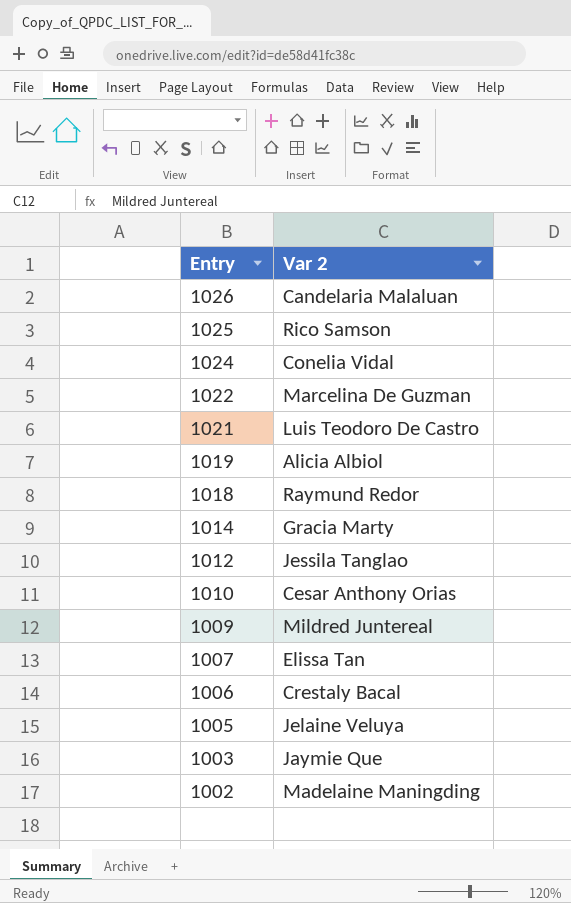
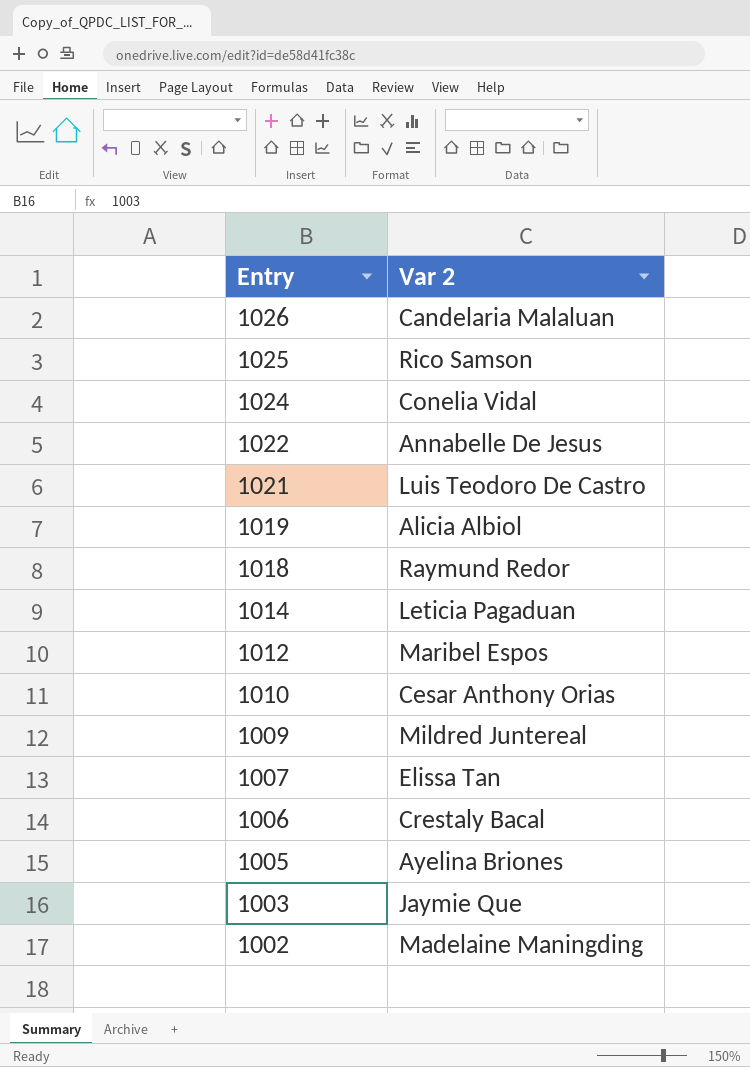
1022 | Var 2: Marcelina De Guzman -> Annabelle De Jesus
1014 | Var 2: Gracia Marty -> Leticia Pagaduan
1012 | Var 2: Jessila Tanglao -> Maribel Espos
1005 | Var 2: Jelaine Veluya -> Ayelina Briones

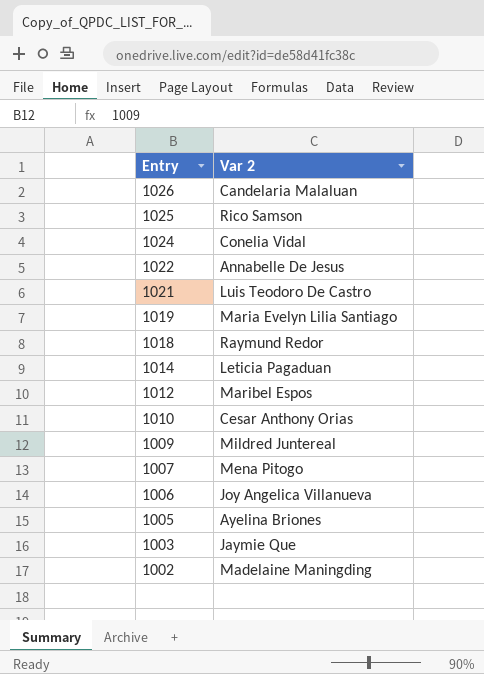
1019 | Var 2: Alicia Albiol -> Maria Evelyn Lilia Santiago
1007 | Var 2: Elissa Tan -> Mena Pitogo
1006 | Var 2: Crestaly Bacal -> Joy Angelica Villanueva

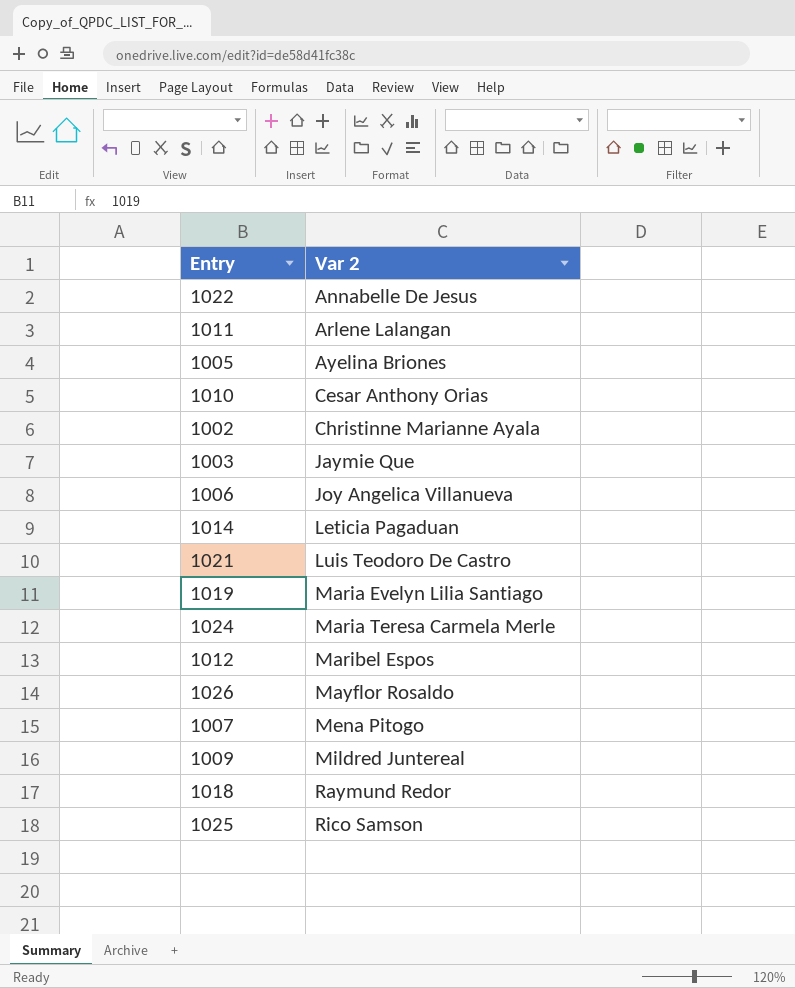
row order: Entry descending -> Var 2 ascending
row 1011: none -> Arlene Lalangan
1002 | Var 2: Madelaine Maningding -> Christinne Marianne Ayala
1024 | Var 2: Conelia Vidal -> Maria Teresa Carmela Merle
1026 | Var 2: Candelaria Malaluan -> Mayflor Rosaldo

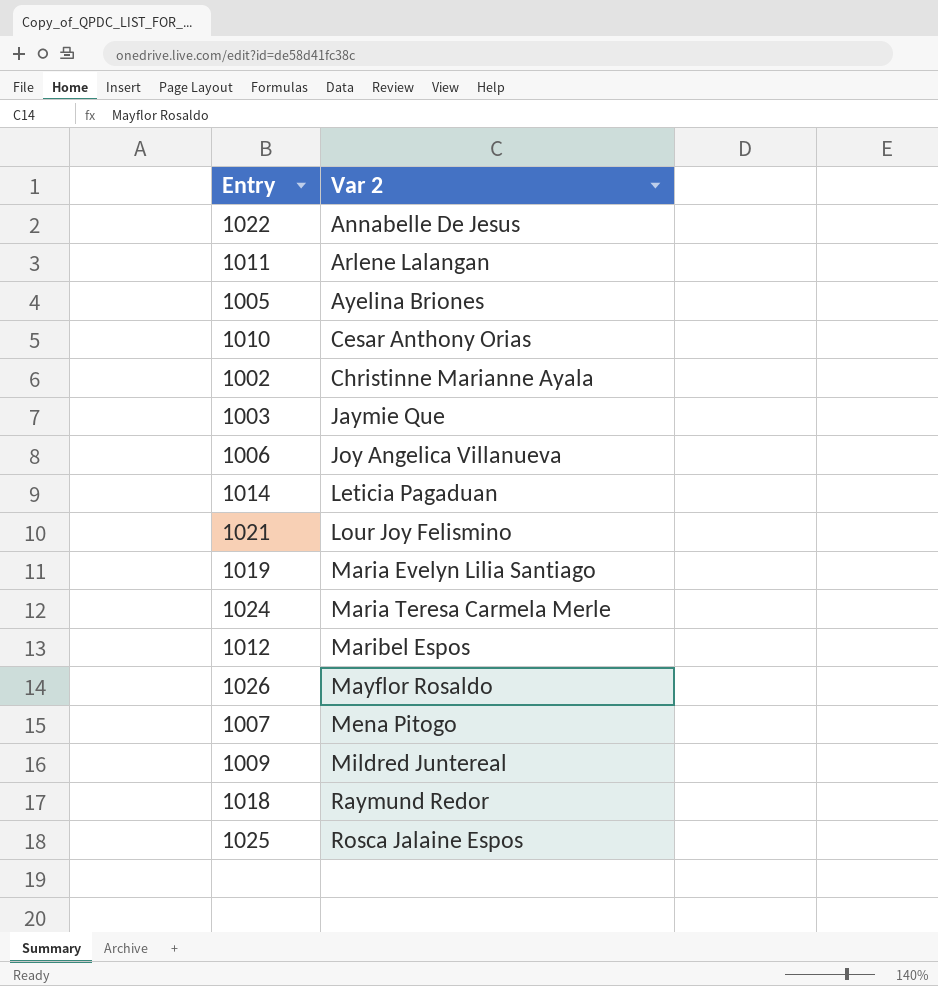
1021 | Var 2: Luis Teodoro De Castro -> Lour Joy Felismino
1025 | Var 2: Rico Samson -> Rosca Jalaine Espos

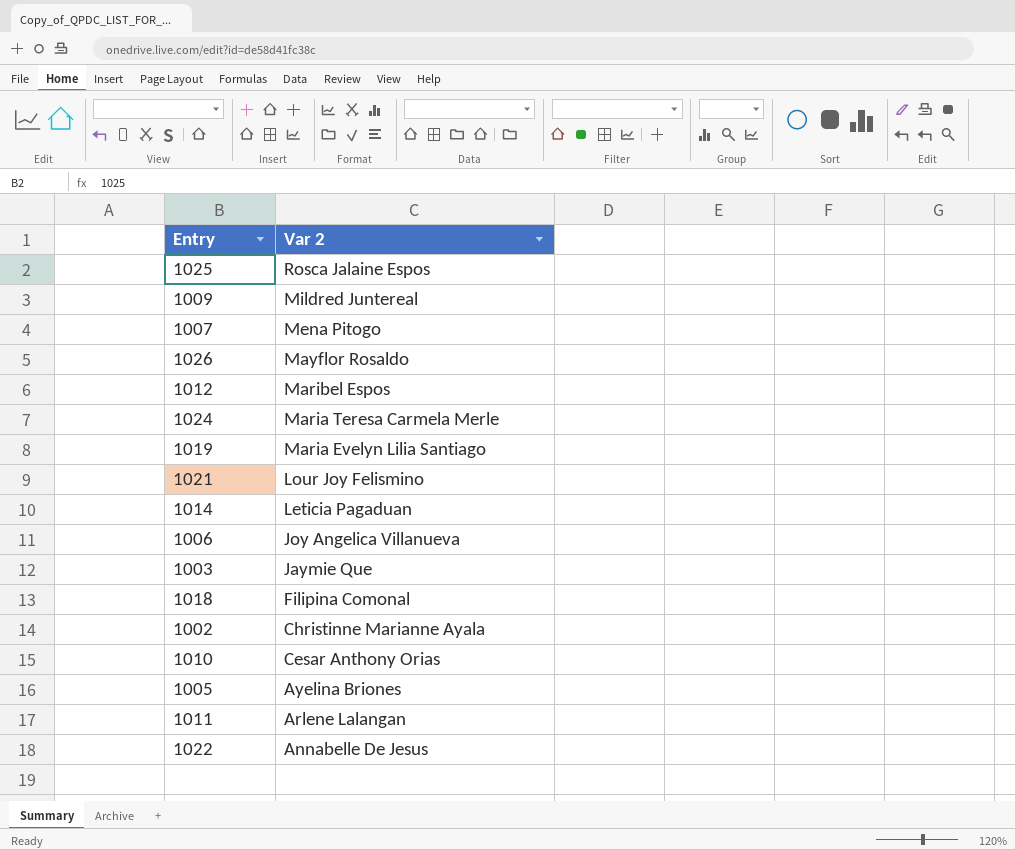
row order: Var 2 ascending -> Var 2 descending
1018 | Var 2: Raymund Redor -> Filipina Comonal

